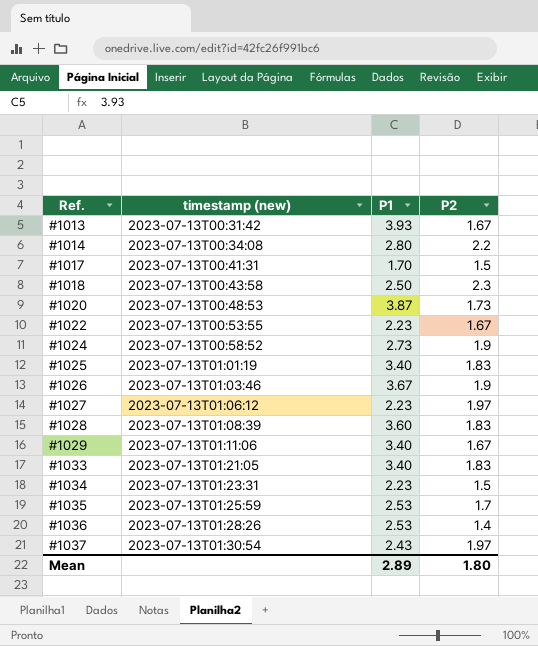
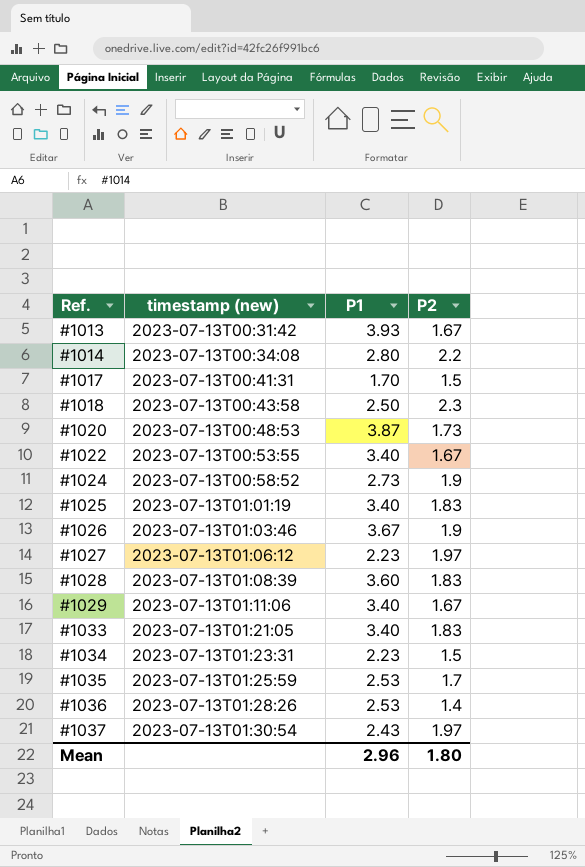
#1022 | P1: 2.23 -> 3.40
Mean | P1: 2.89 -> 2.96

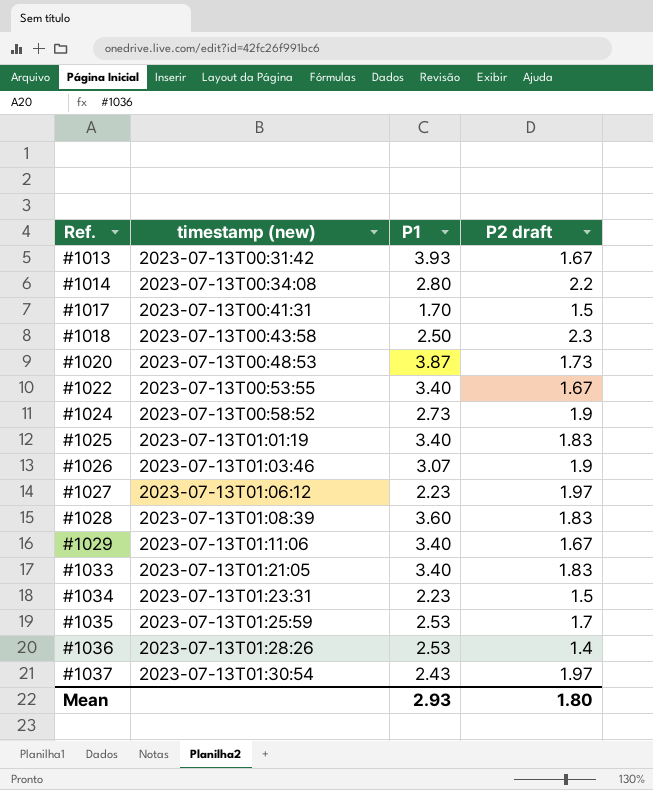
column name: P2 -> P2 draft
#1026 | P1: 3.67 -> 3.07
Mean | P1: 2.96 -> 2.93

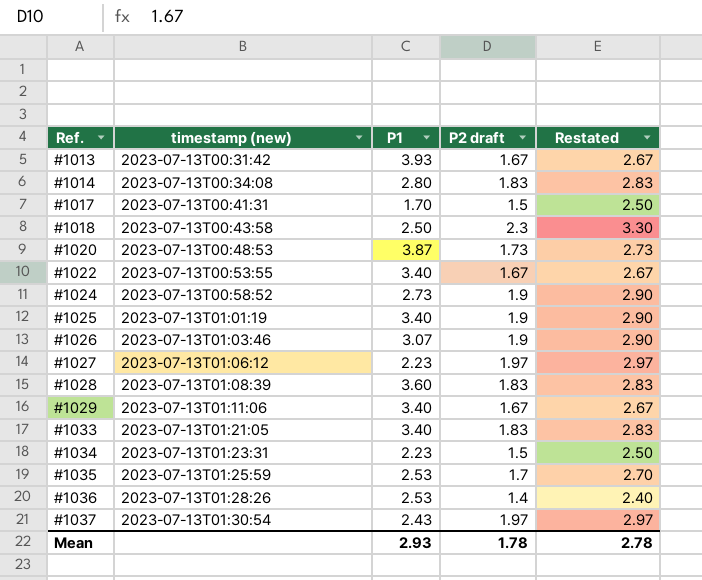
column Restated | formula: none -> [P2 draft] + 1
#1014 | P2 draft: 2.2 -> 1.83
#1025 | P2 draft: 1.83 -> 1.9
Mean | P2 draft: 1.80 -> 1.78

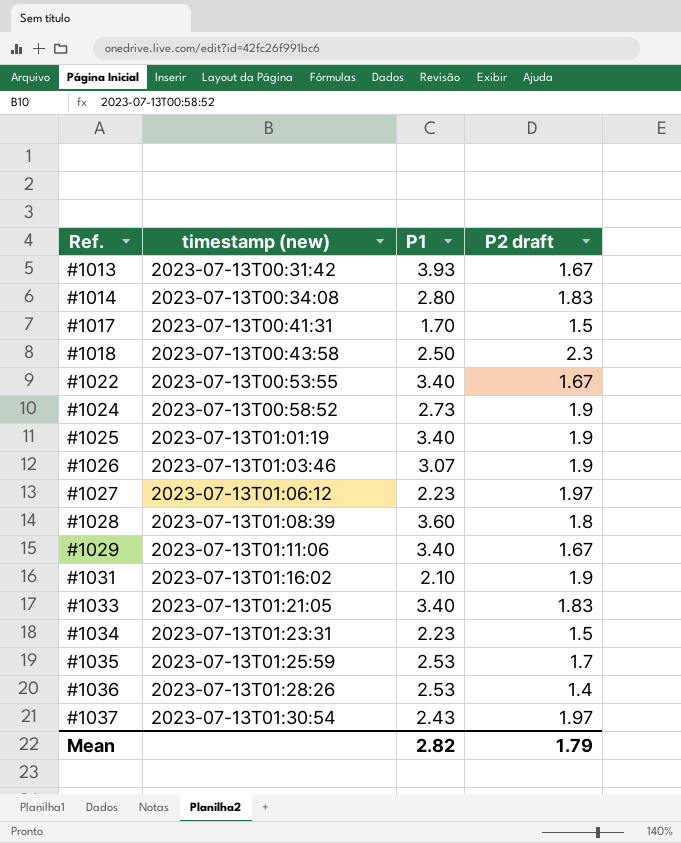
column Restated | formula: [P2 draft] + 1 -> none
row #1020: 2023-07-13T00:48:53 | 3.87 | 1.73 | 2.73 -> none
#1028 | P2 draft: 1.83 -> 1.8
row #1031: none -> 2023-07-13T01:16:02 | 2.10 | 1.9
Mean | P1: 2.93 -> 2.82
Mean | P2 draft: 1.78 -> 1.79

